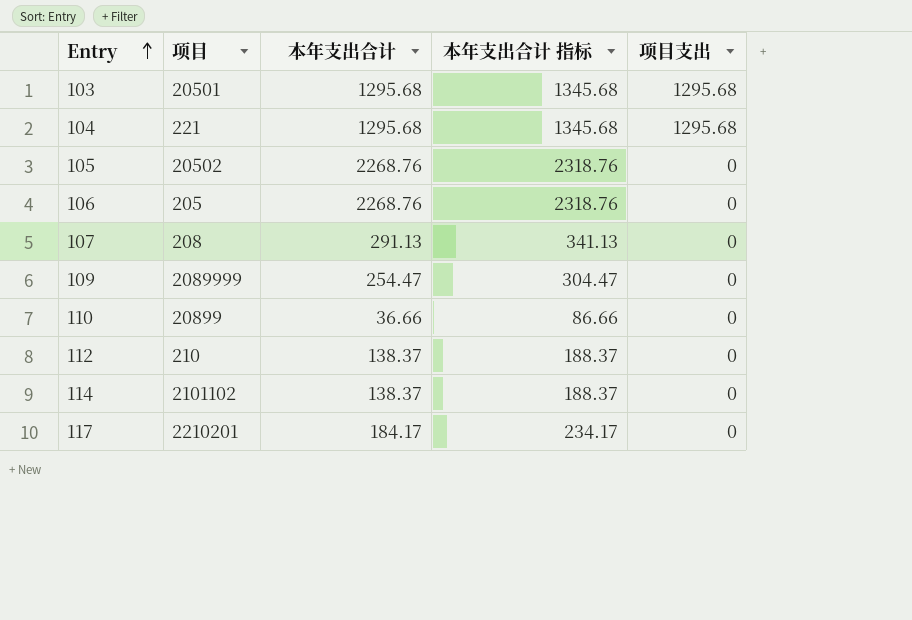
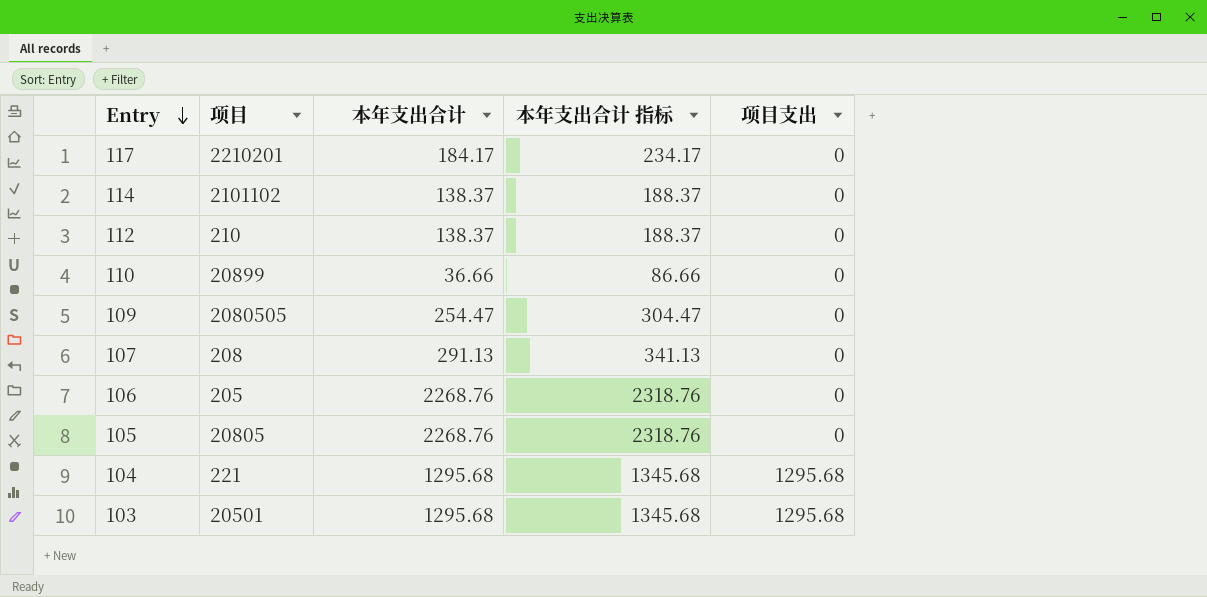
row order: Entry ascending -> Entry descending
109 | 项目: 2089999 -> 2080505
105 | 项目: 20502 -> 20805

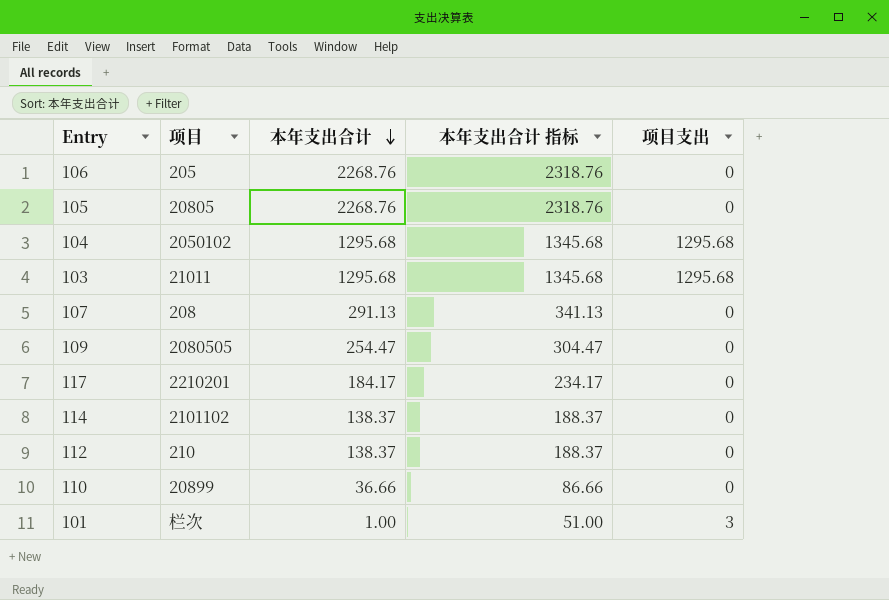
row order: Entry descending -> 本年支出合计 descending
104 | 项目: 221 -> 2050102
103 | 项目: 20501 -> 21011
row 101: none -> 栏次 | 1.00 | 51.00 | 3

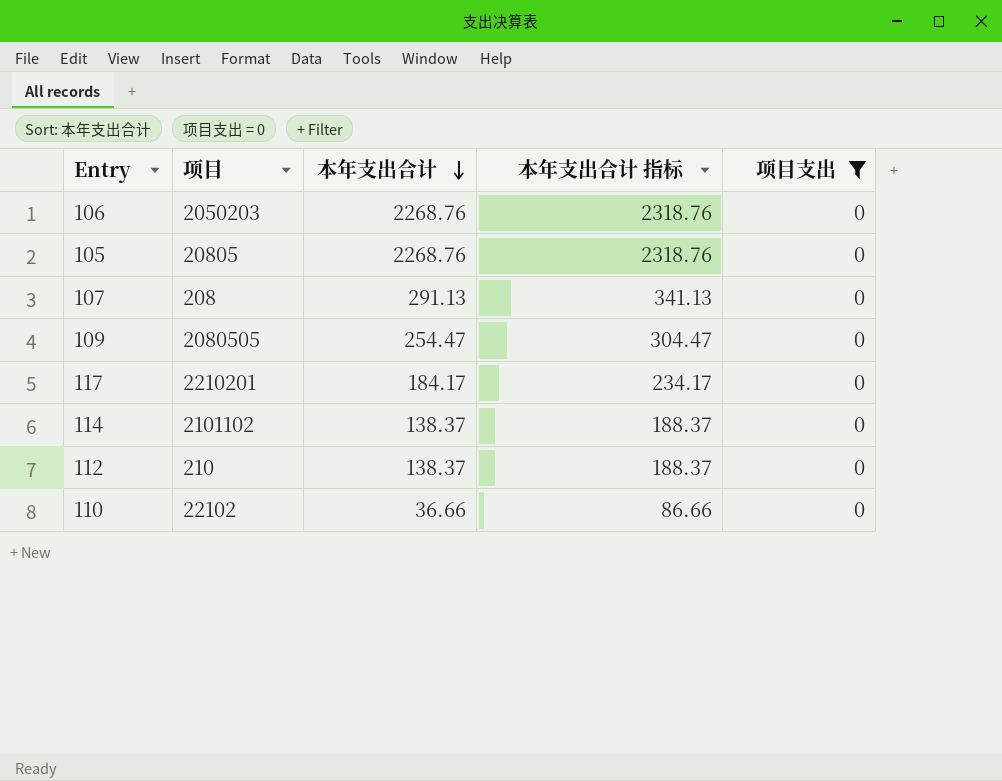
filter: none -> 项目支出 = 0
106 | 项目: 205 -> 2050203
110 | 项目: 20899 -> 22102

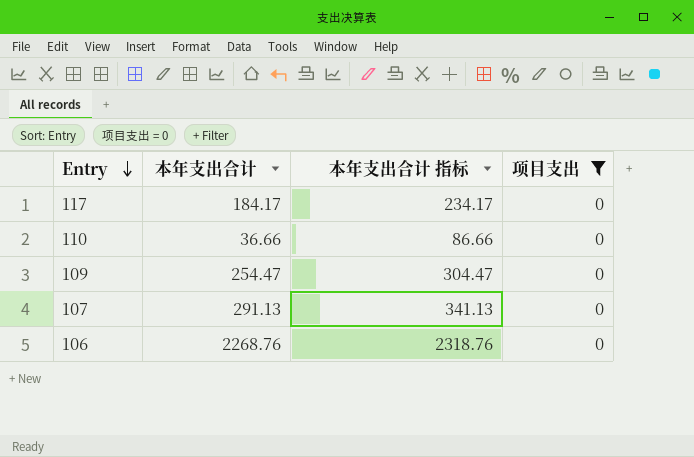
row order: 本年支出合计 descending -> Entry descending
column 项目 | position: 2 -> none
row 105: 20805 | 2268.76 | 2318.76 | 0 -> none
row 114: 2101102 | 138.37 | 188.37 | 0 -> none
row 112: 210 | 138.37 | 188.37 | 0 -> none

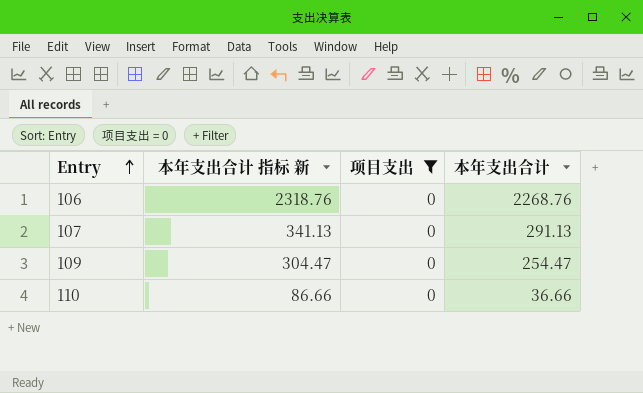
row order: Entry descending -> Entry ascending
column name: 本年支出合计 指标 -> 本年支出合计 指标 新
column 本年支出合计 | position: 2 -> 4
row 117: 184.17 | 234.17 | 0 -> none

